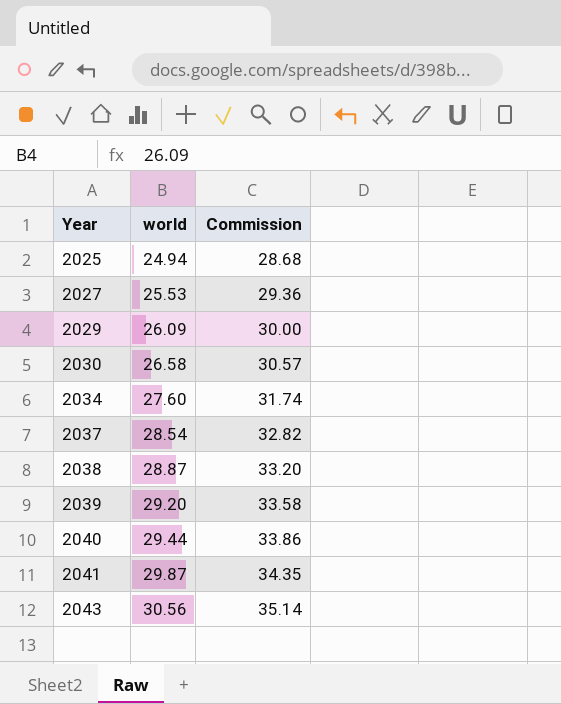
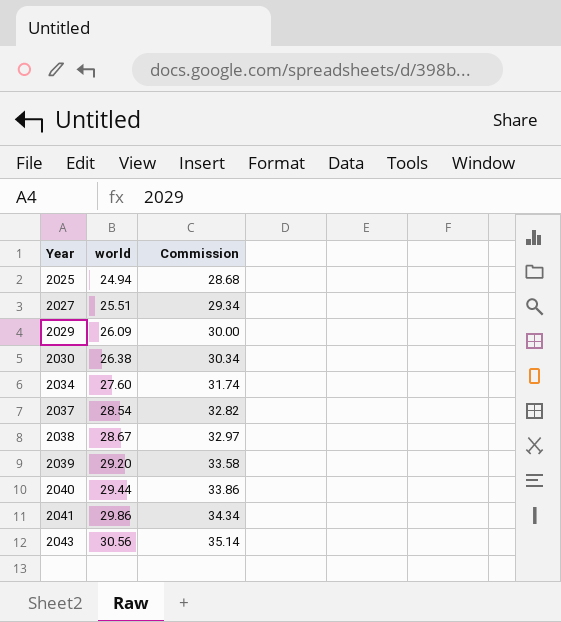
2027 | world: 25.53 -> 25.51
2027 | Commission: 29.36 -> 29.34
2030 | world: 26.58 -> 26.38
2030 | Commission: 30.57 -> 30.34
2038 | world: 28.87 -> 28.67
2038 | Commission: 33.20 -> 32.97
2041 | world: 29.87 -> 29.86
2041 | Commission: 34.35 -> 34.34

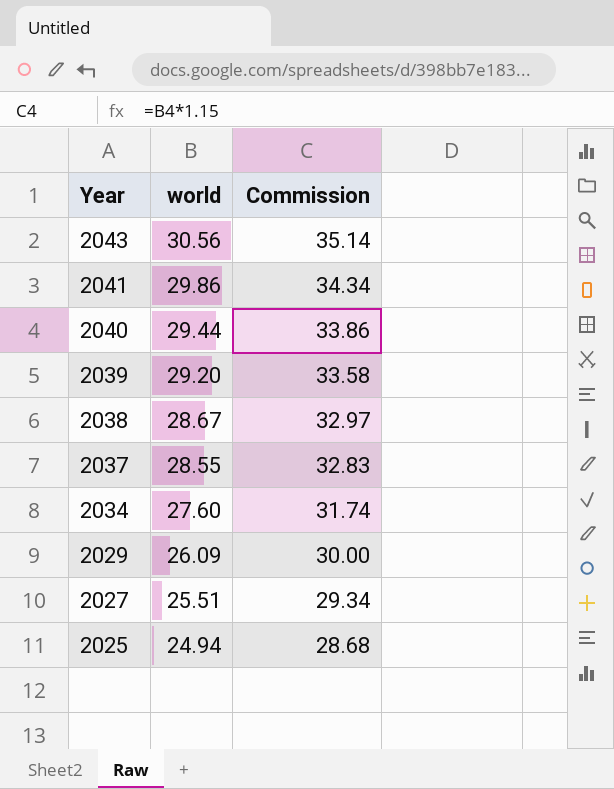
row order: Year ascending -> Year descending
row 2030: 26.38 | 30.34 -> none
2037 | world: 28.54 -> 28.55
2037 | Commission: 32.82 -> 32.83

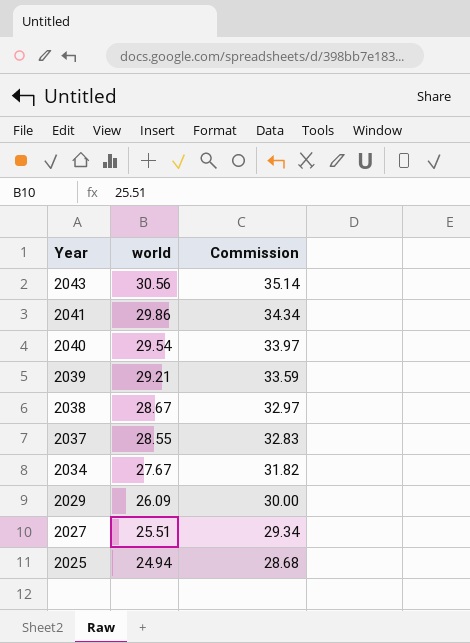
2040 | world: 29.44 -> 29.54
2040 | Commission: 33.86 -> 33.97
2039 | world: 29.20 -> 29.21
2039 | Commission: 33.58 -> 33.59
2034 | world: 27.60 -> 27.67
2034 | Commission: 31.74 -> 31.82

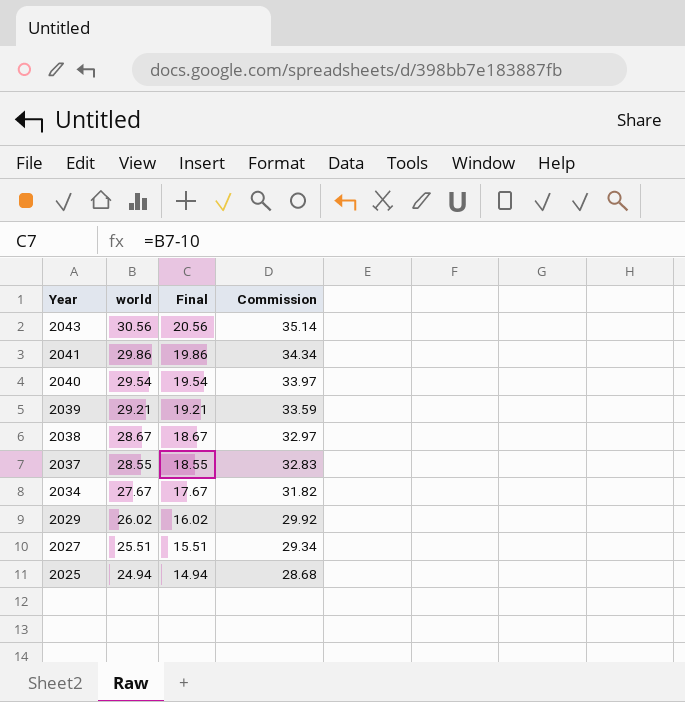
column Final | formula: none -> [world] - 10
2029 | world: 26.09 -> 26.02
2029 | Commission: 30.00 -> 29.92

